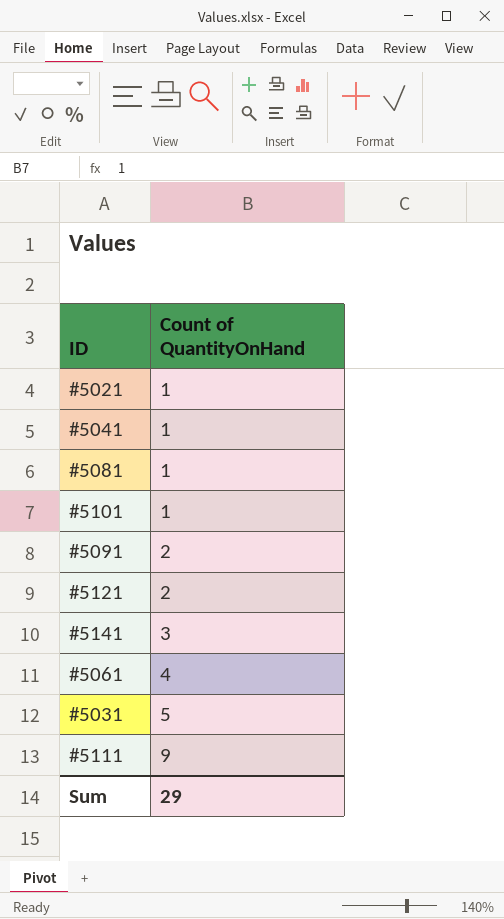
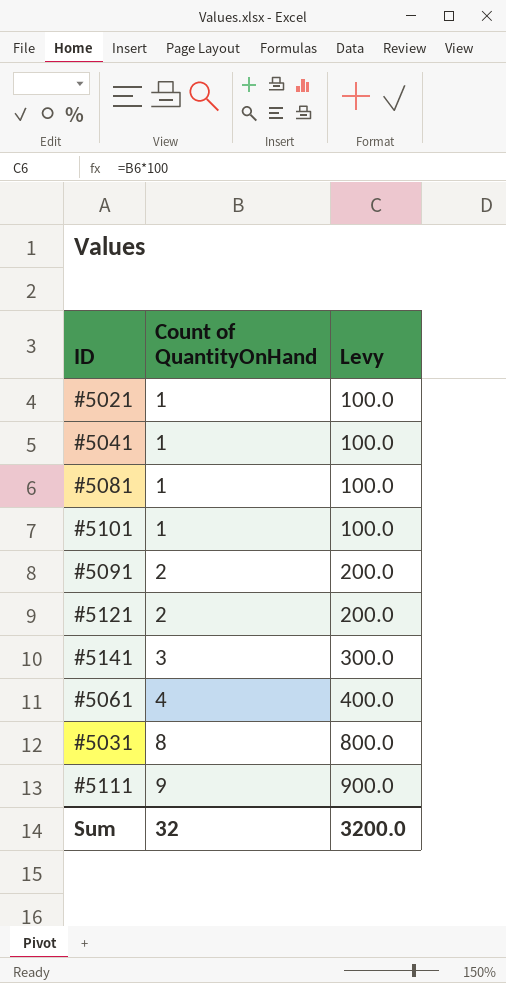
column Levy | formula: none -> [Count of QuantityOnHand] * 100
#5031 | Count of QuantityOnHand: 5 -> 8
Sum | Count of QuantityOnHand: 29 -> 32

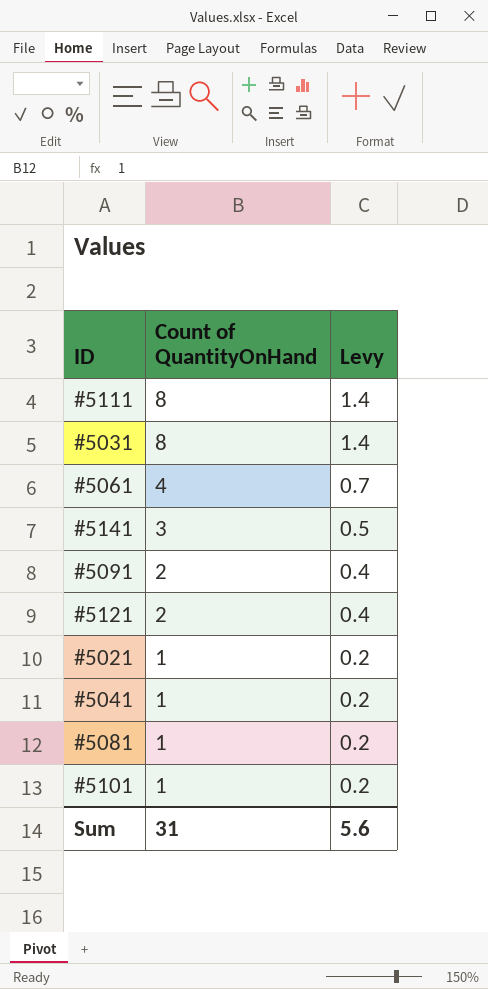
row order: Count of QuantityOnHand ascending -> Count of QuantityOnHand descending
column Levy | formula: [Count of QuantityOnHand] * 100 -> [Count of QuantityOnHand] * 0.18
#5111 | Count of QuantityOnHand: 9 -> 8
Sum | Count of QuantityOnHand: 32 -> 31
Sum | Levy: 3200.0 -> 5.6

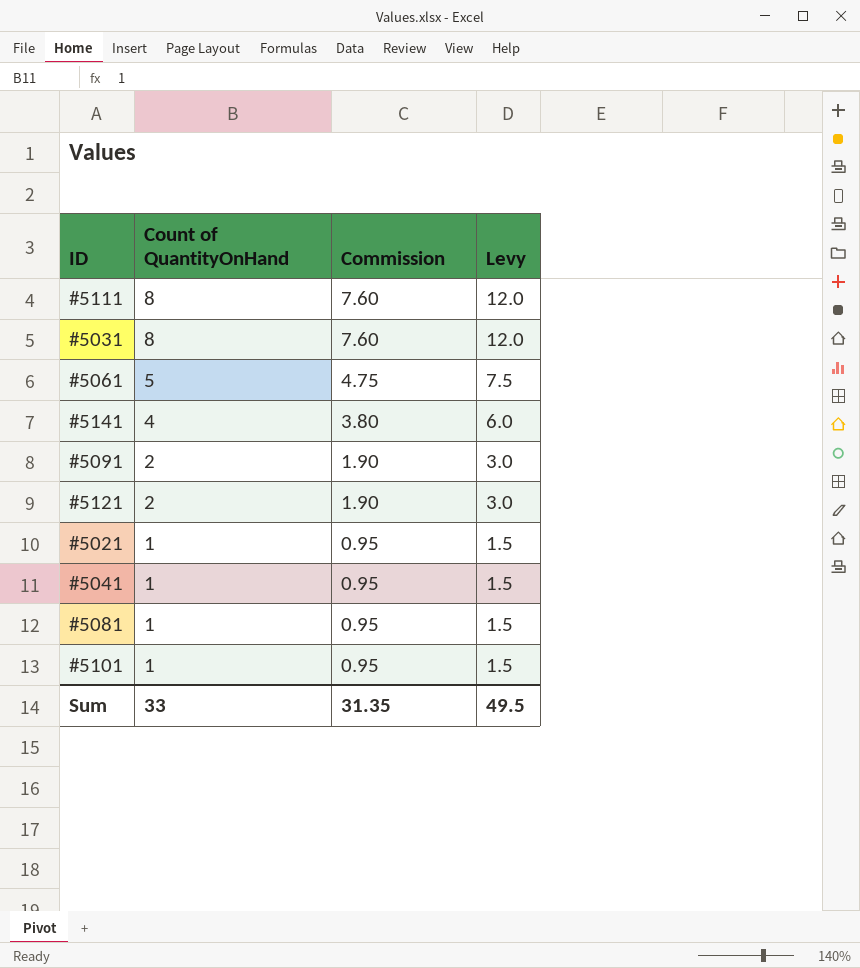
column Commission | formula: none -> [Count of QuantityOnHand] * 0.95
column Levy | formula: [Count of QuantityOnHand] * 0.18 -> [Count of QuantityOnHand] * 1.5
#5061 | Count of QuantityOnHand: 4 -> 5
#5141 | Count of QuantityOnHand: 3 -> 4
Sum | Count of QuantityOnHand: 31 -> 33
Sum | Levy: 5.6 -> 49.5

